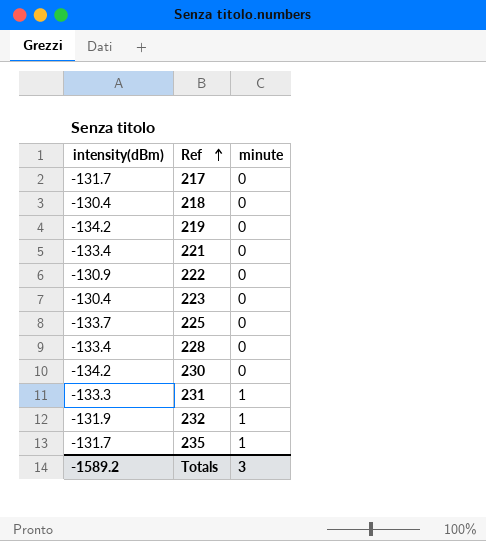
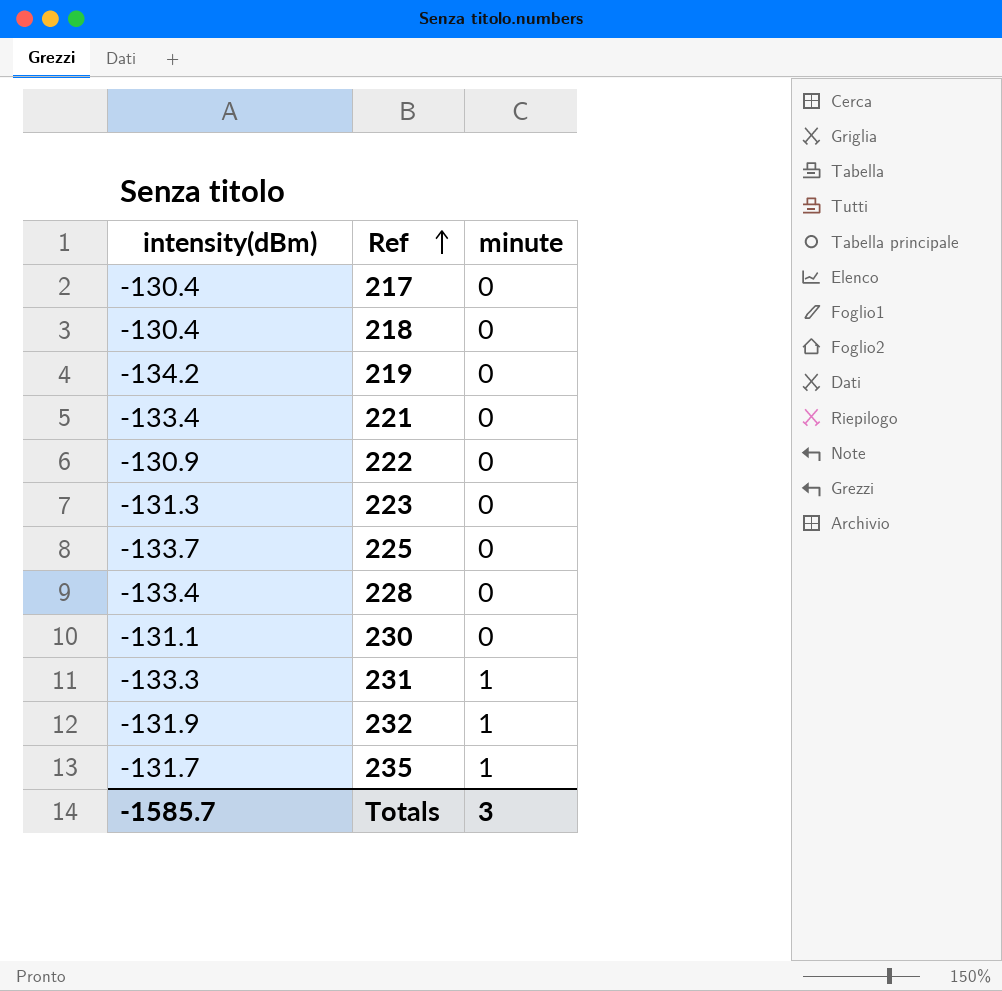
217 | intensity(dBm): -131.7 -> -130.4
223 | intensity(dBm): -130.4 -> -131.3
230 | intensity(dBm): -134.2 -> -131.1
Totals | intensity(dBm): -1589.2 -> -1585.7

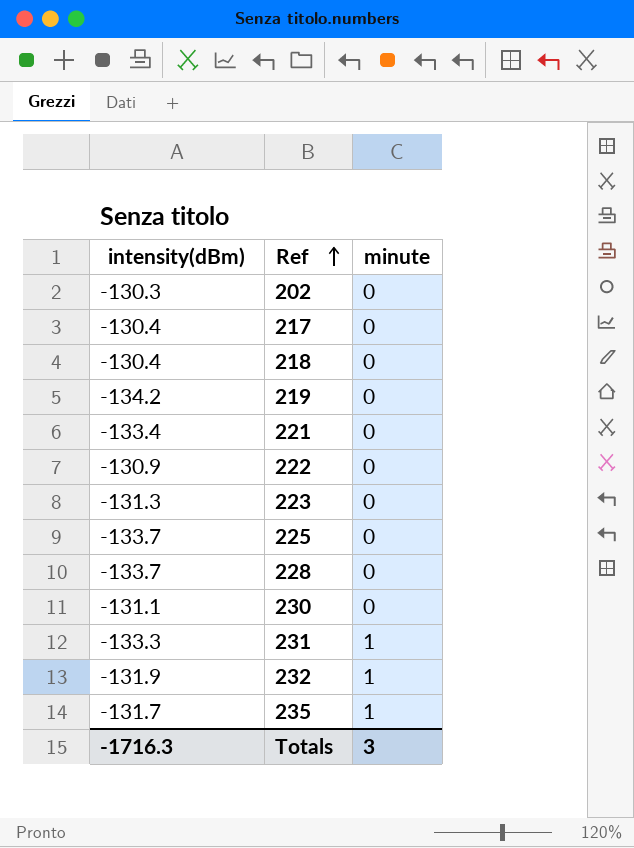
row 202: none -> -130.3 | 0
228 | intensity(dBm): -133.4 -> -133.7
Totals | intensity(dBm): -1585.7 -> -1716.3

